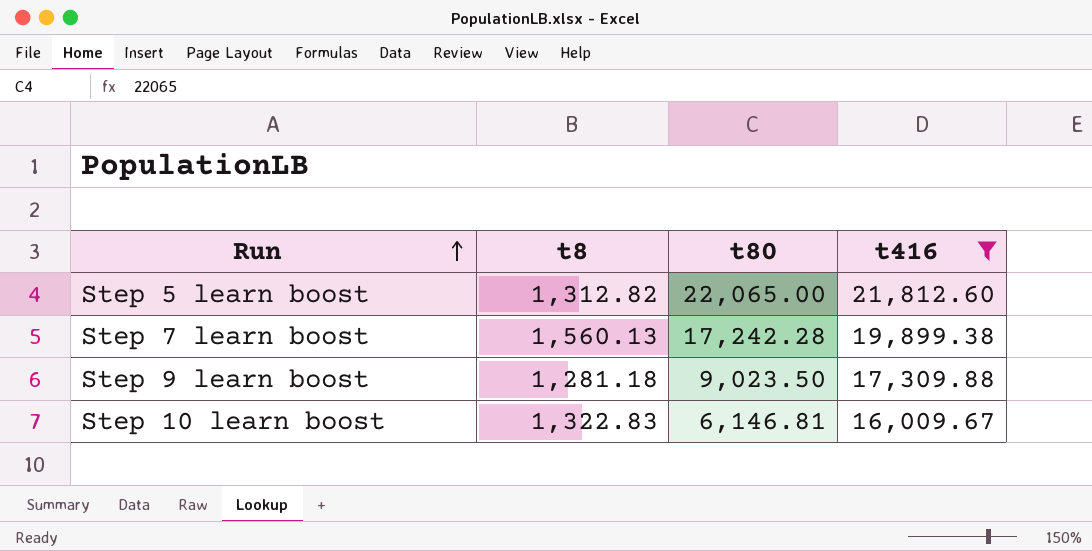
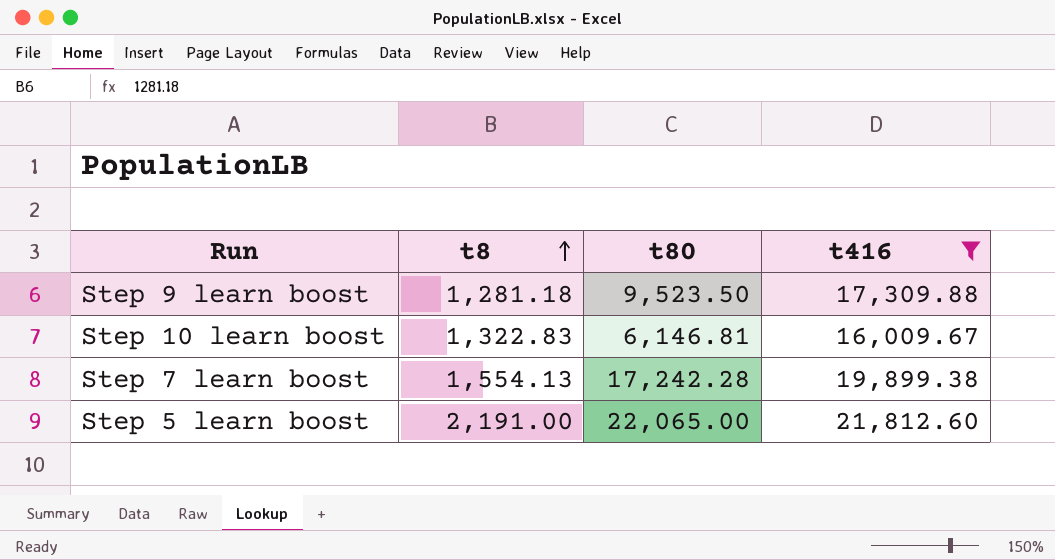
row order: Run ascending -> t8 ascending
Step 9 learn boost | t80: 9,023.50 -> 9,523.50
Step 7 learn boost | t8: 1,560.13 -> 1,554.13
Step 5 learn boost | t8: 1,312.82 -> 2,191.00

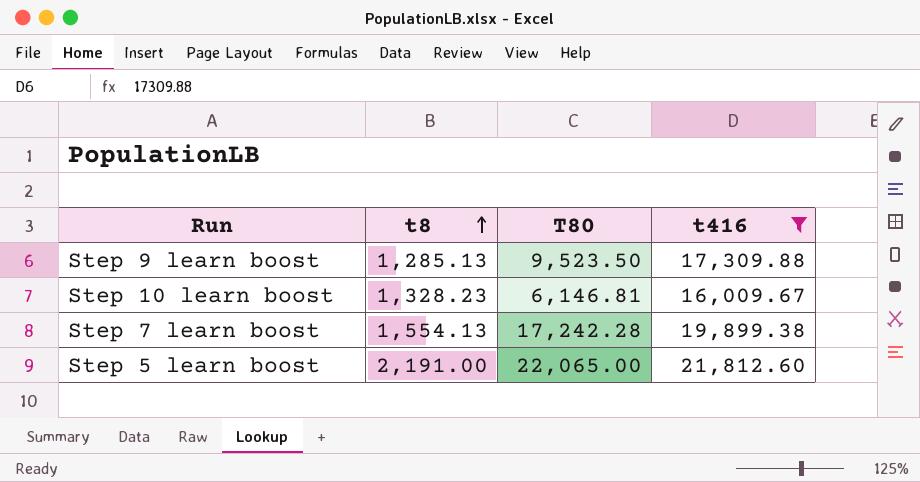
column name: t80 -> T80
Step 9 learn boost | t8: 1,281.18 -> 1,285.13
Step 10 learn boost | t8: 1,322.83 -> 1,328.23

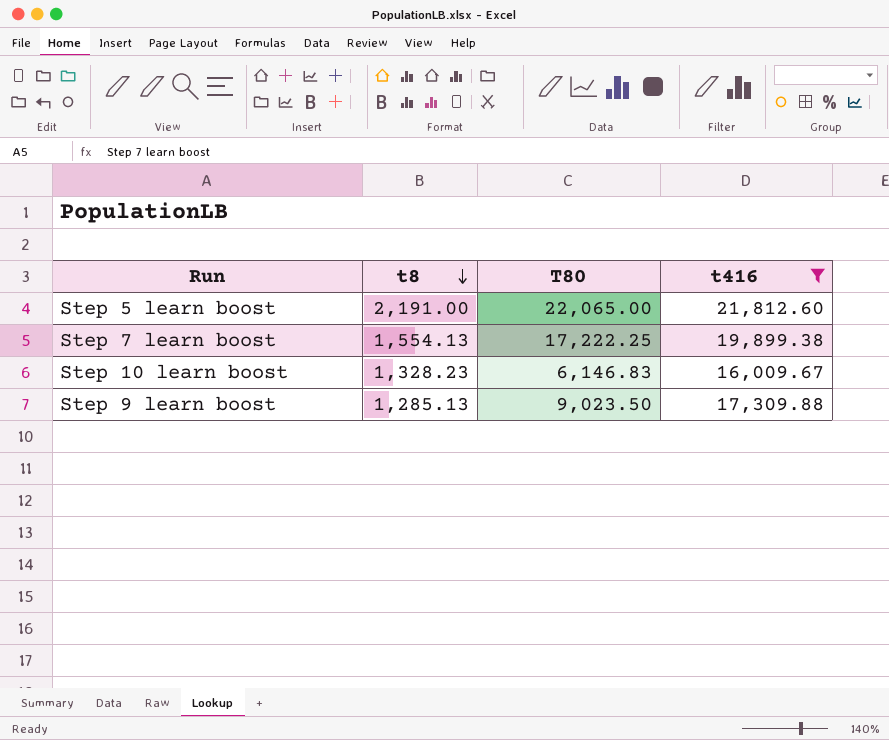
row order: t8 ascending -> t8 descending
Step 7 learn boost | T80: 17,242.28 -> 17,222.25
Step 10 learn boost | T80: 6,146.81 -> 6,146.83
Step 9 learn boost | T80: 9,523.50 -> 9,023.50

